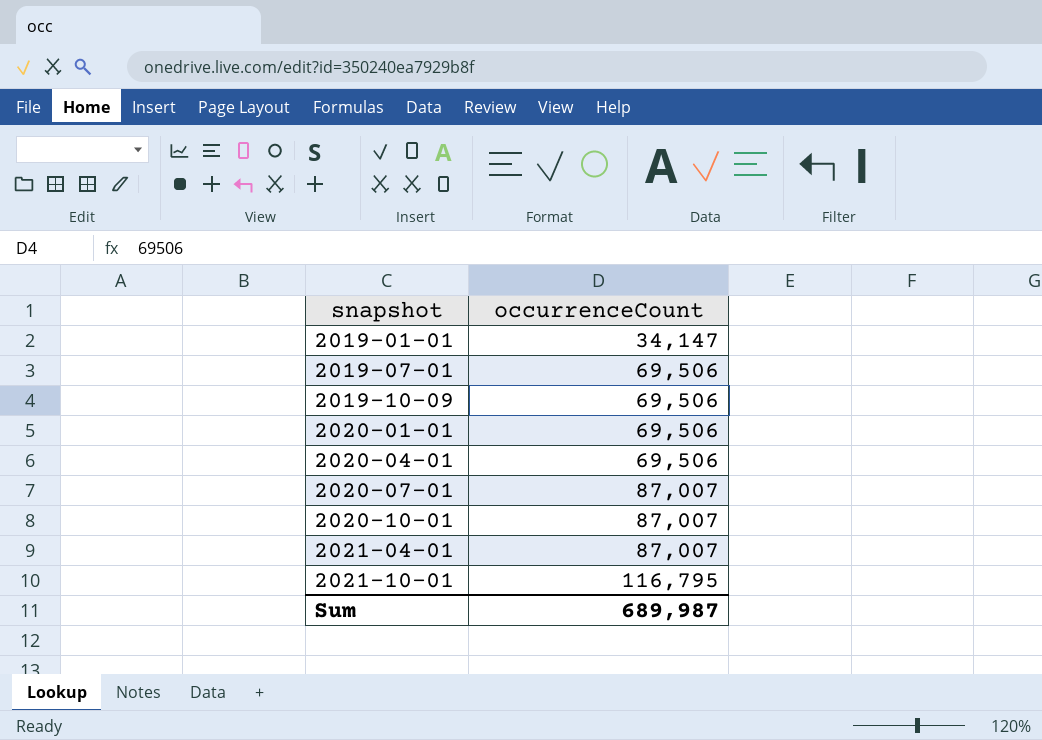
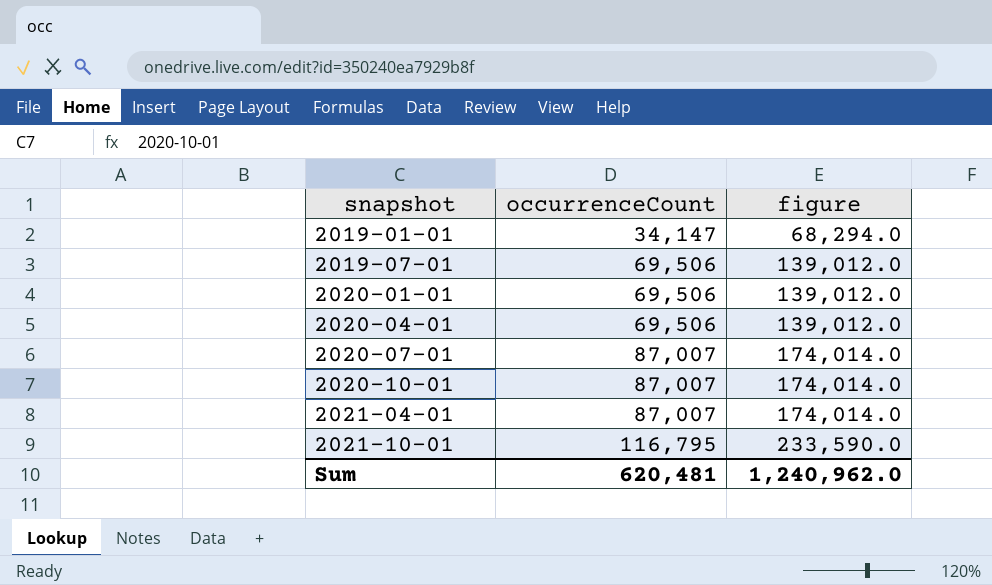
column figure | formula: none -> [occurrenceCount] * 2
row 2019-10-09: 69,506 -> none
Sum | occurrenceCount: 689,987 -> 620,481

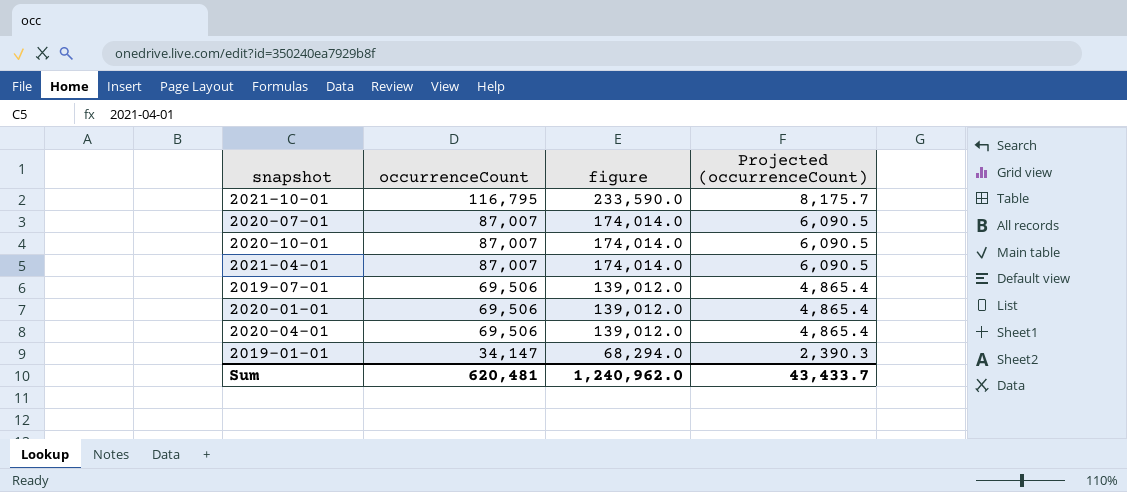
row order: snapshot ascending -> occurrenceCount descending
column Projected (occurrenceCount) | formula: none -> [occurrenceCount] * 0.07

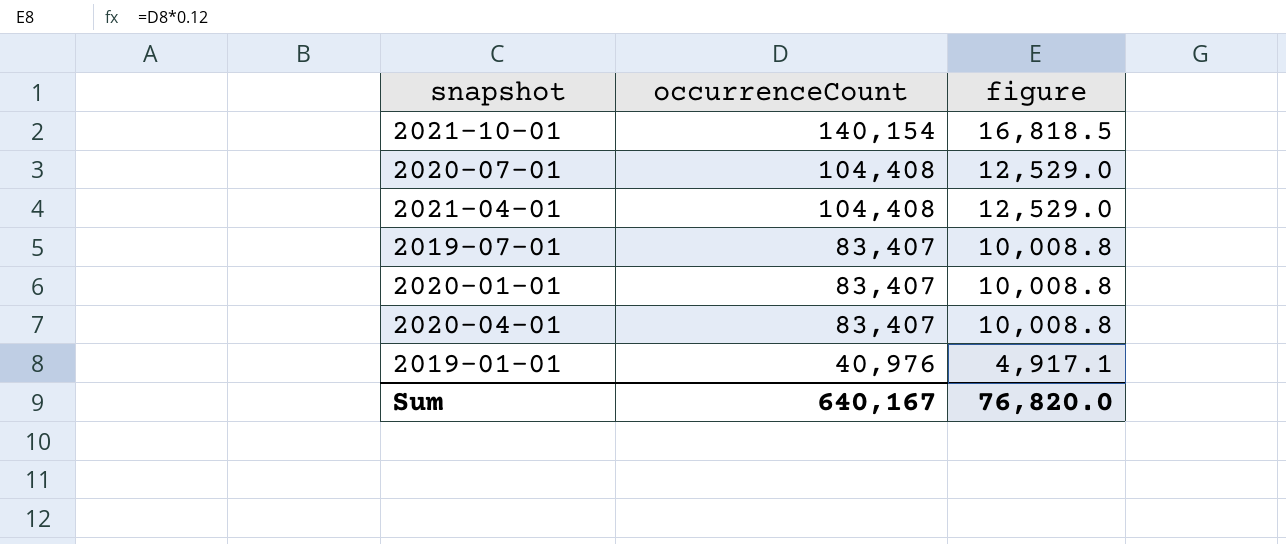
column Projected (occurrenceCount) | formula: [occurrenceCount] * 0.07 -> none
column figure | formula: [occurrenceCount] * 2 -> [occurrenceCount] * 0.12
row 2020-10-01: 87,007 | 174,014.0 | 6,090.5 -> none
2021-10-01 | occurrenceCount: 116,795 -> 140,154
2020-07-01 | occurrenceCount: 87,007 -> 104,408
2021-04-01 | occurrenceCount: 87,007 -> 104,408
2019-07-01 | occurrenceCount: 69,506 -> 83,407
2020-01-01 | occurrenceCount: 69,506 -> 83,407
2020-04-01 | occurrenceCount: 69,506 -> 83,407
2019-01-01 | occurrenceCount: 34,147 -> 40,976
Sum | occurrenceCount: 620,481 -> 640,167
Sum | figure: 1,240,962.0 -> 76,820.0

